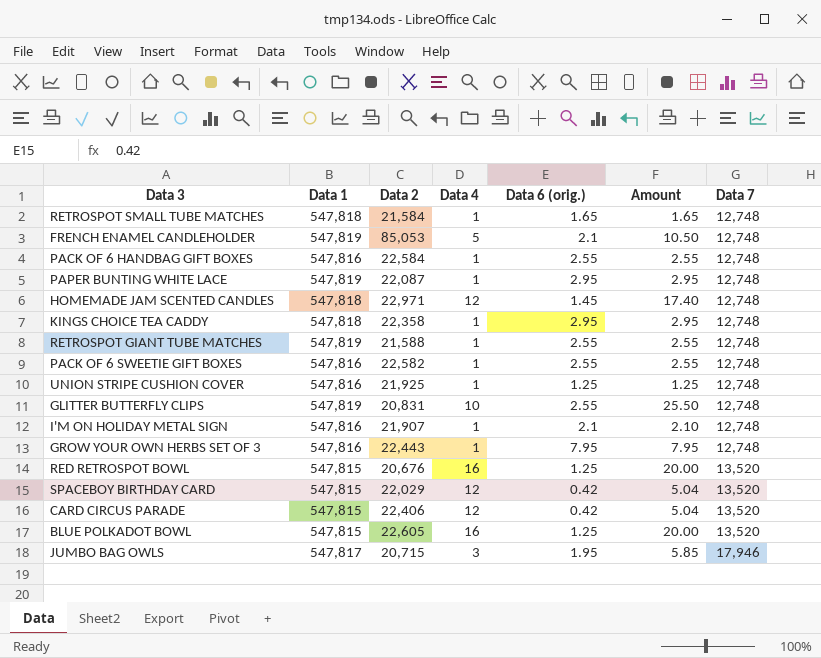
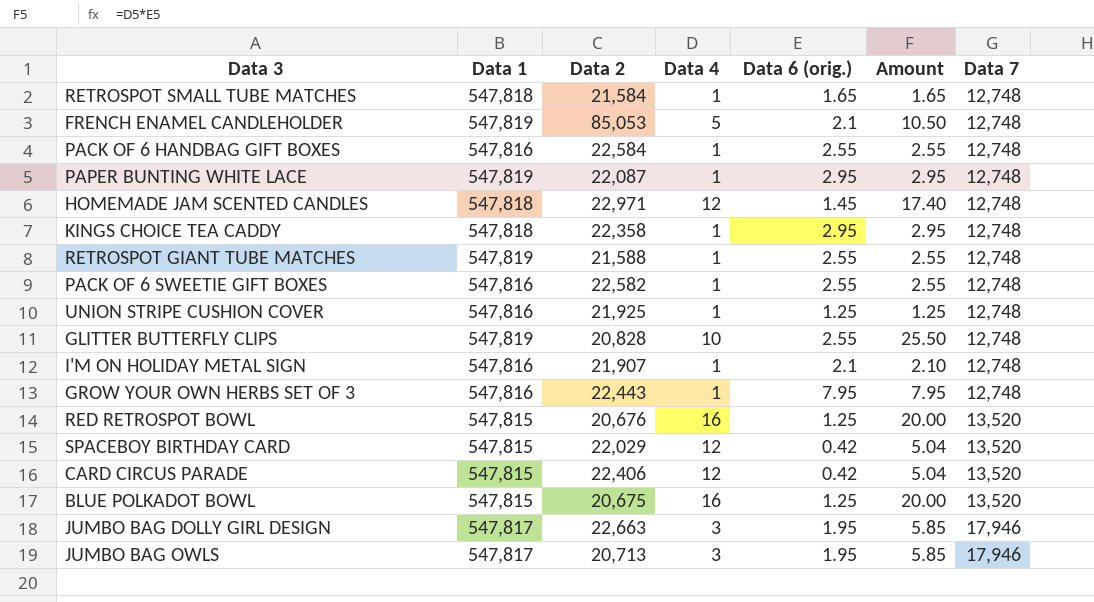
GLITTER BUTTERFLY CLIPS | Data 2: 20,831 -> 20,828
BLUE POLKADOT BOWL | Data 2: 22,605 -> 20,675
row JUMBO BAG DOLLY GIRL DESIGN: none -> 547,817 | 22,663 | 3 | 1.95 | 5.85 | 17,946
JUMBO BAG OWLS | Data 2: 20,715 -> 20,713

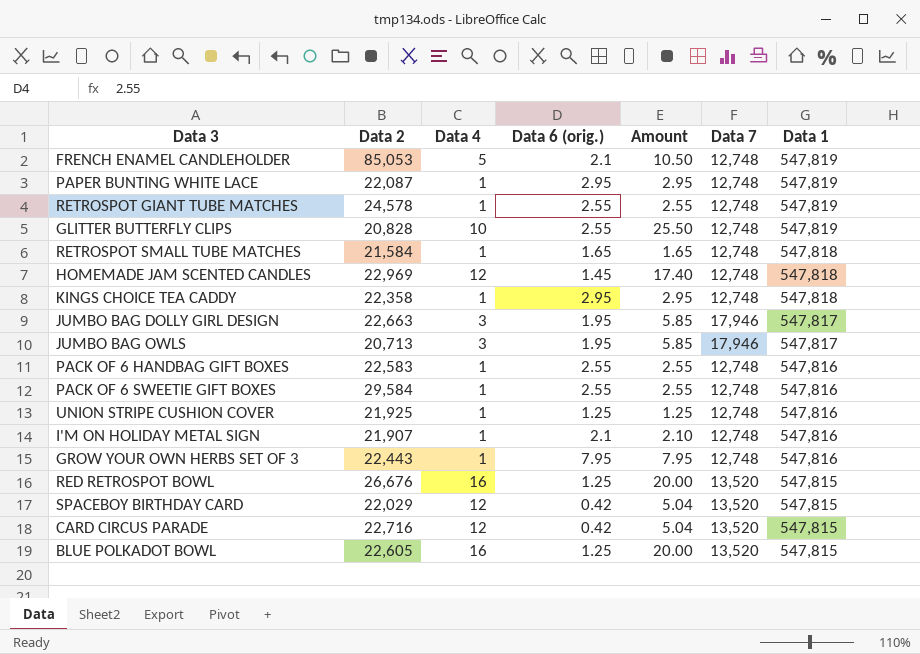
row order: Data 7 ascending -> Data 1 descending
column Data 1 | position: 2 -> 7
RETROSPOT GIANT TUBE MATCHES | Data 2: 21,588 -> 24,578
HOMEMADE JAM SCENTED CANDLES | Data 2: 22,971 -> 22,969
PACK OF 6 HANDBAG GIFT BOXES | Data 2: 22,584 -> 22,583
PACK OF 6 SWEETIE GIFT BOXES | Data 2: 22,582 -> 29,584
RED RETROSPOT BOWL | Data 2: 20,676 -> 26,676
CARD CIRCUS PARADE | Data 2: 22,406 -> 22,716
BLUE POLKADOT BOWL | Data 2: 20,675 -> 22,605

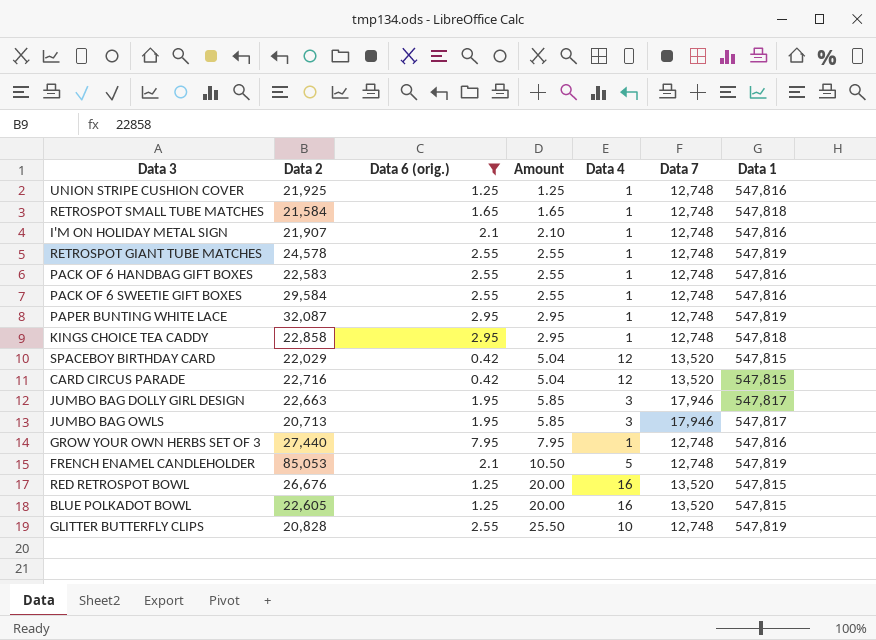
filter: none -> Data 6 (orig.) != 1.45
row order: Data 1 descending -> Amount ascending
column Data 4 | position: 3 -> 5
PAPER BUNTING WHITE LACE | Data 2: 22,087 -> 32,087
KINGS CHOICE TEA CADDY | Data 2: 22,358 -> 22,858
GROW YOUR OWN HERBS SET OF 3 | Data 2: 22,443 -> 27,440

